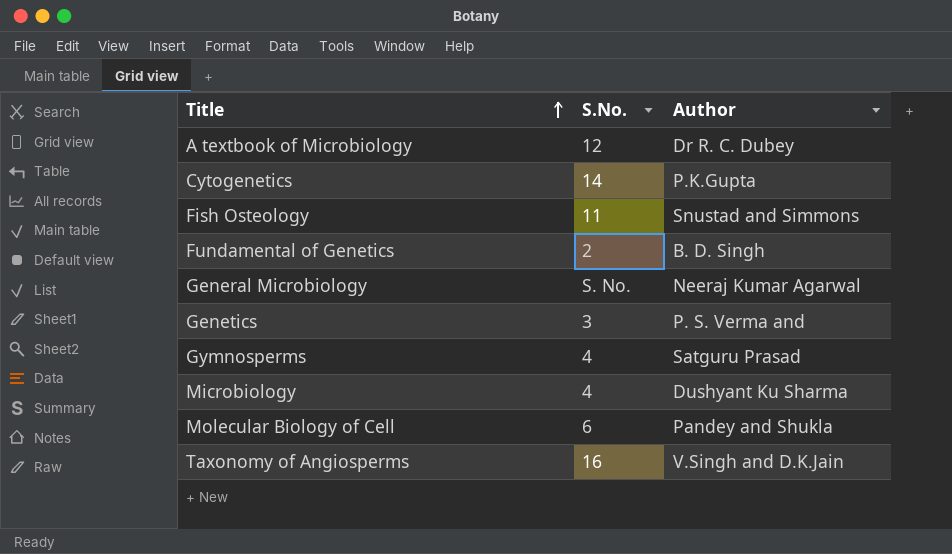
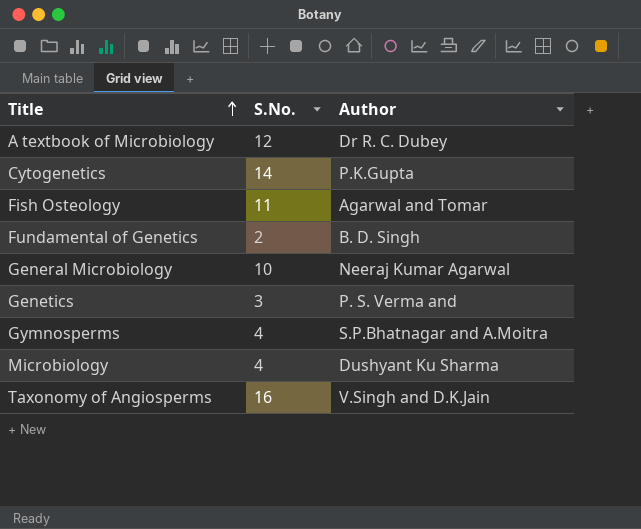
row Molecular Biology of Cell: 6 | Pandey and Shukla -> none
Fish Osteology | Author: Snustad and Simmons -> Agarwal and Tomar
General Microbiology | S.No.: S. No. -> 10
Gymnosperms | Author: Satguru Prasad -> S.P.Bhatnagar and A.Moitra

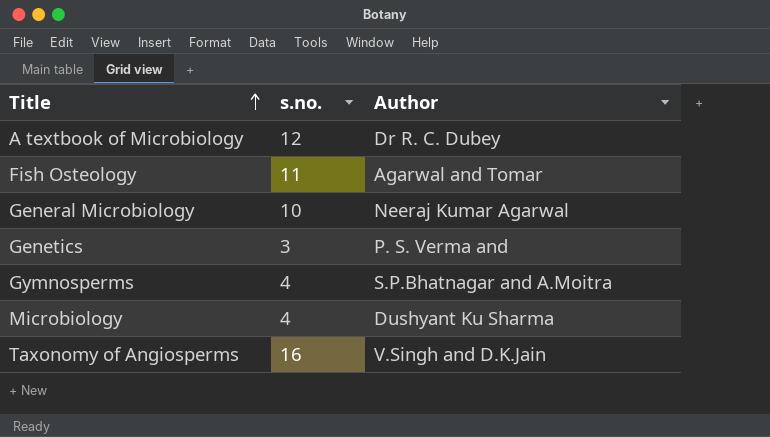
column name: S.No. -> s.no.
row Cytogenetics: 14 | P.K.Gupta -> none
row Fundamental of Genetics: 2 | B. D. Singh -> none

